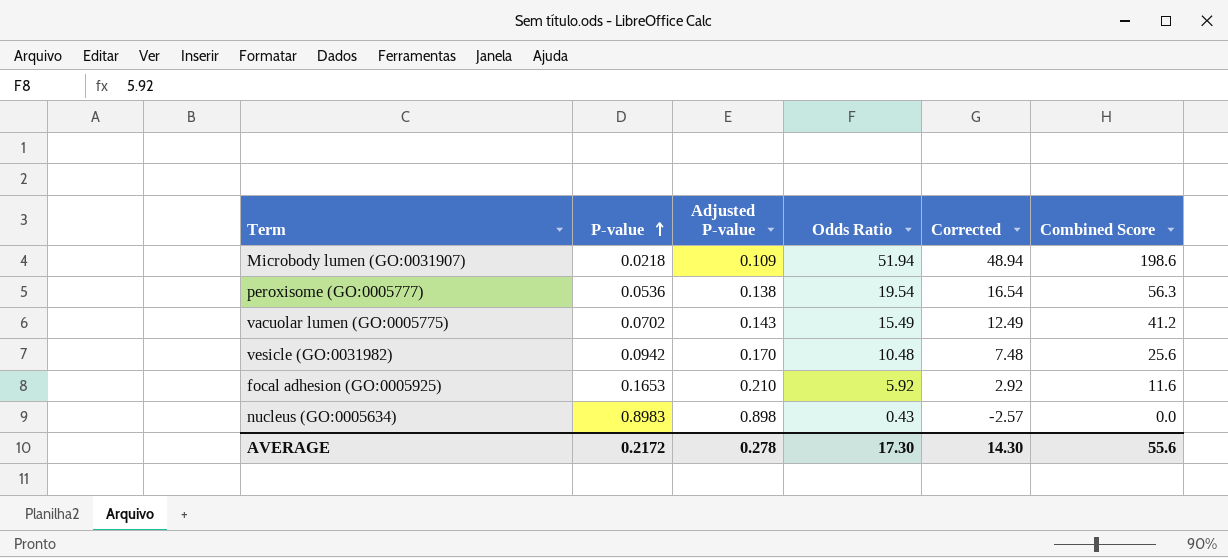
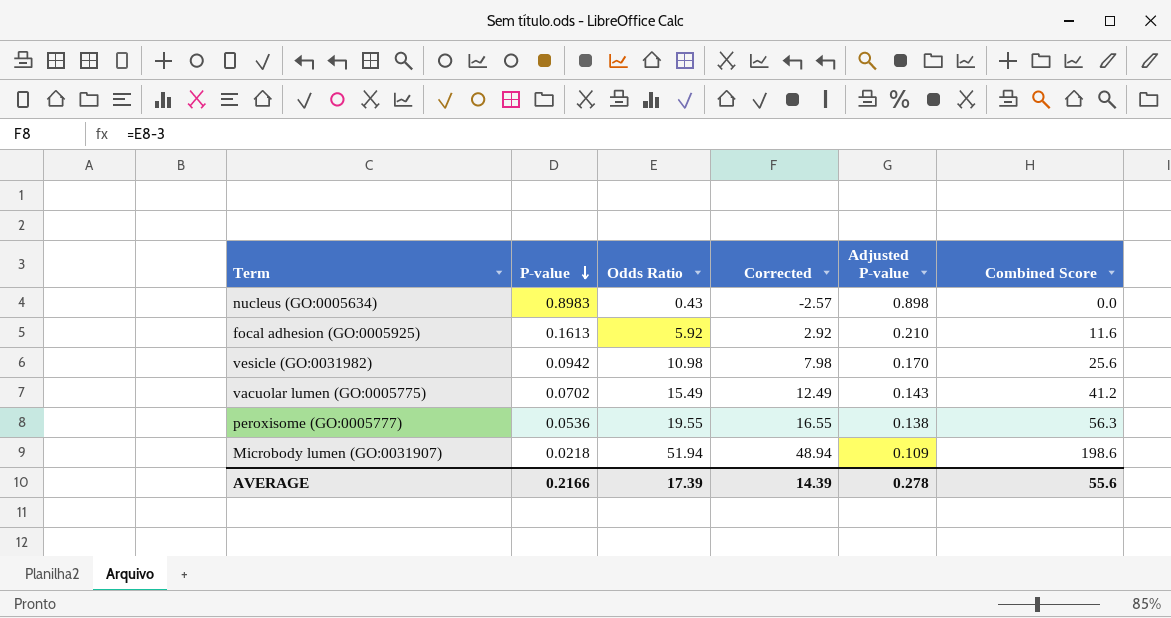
row order: P-value ascending -> P-value descending
column Adjusted P-value | position: 3 -> 5
focal adhesion (GO:0005925) | P-value: 0.1653 -> 0.1613
vesicle (GO:0031982) | Odds Ratio: 10.48 -> 10.98
vesicle (GO:0031982) | Corrected: 7.48 -> 7.98
peroxisome (GO:0005777) | Odds Ratio: 19.54 -> 19.55
peroxisome (GO:0005777) | Corrected: 16.54 -> 16.55
AVERAGE | P-value: 0.2172 -> 0.2166
AVERAGE | Odds Ratio: 17.30 -> 17.39
AVERAGE | Corrected: 14.30 -> 14.39

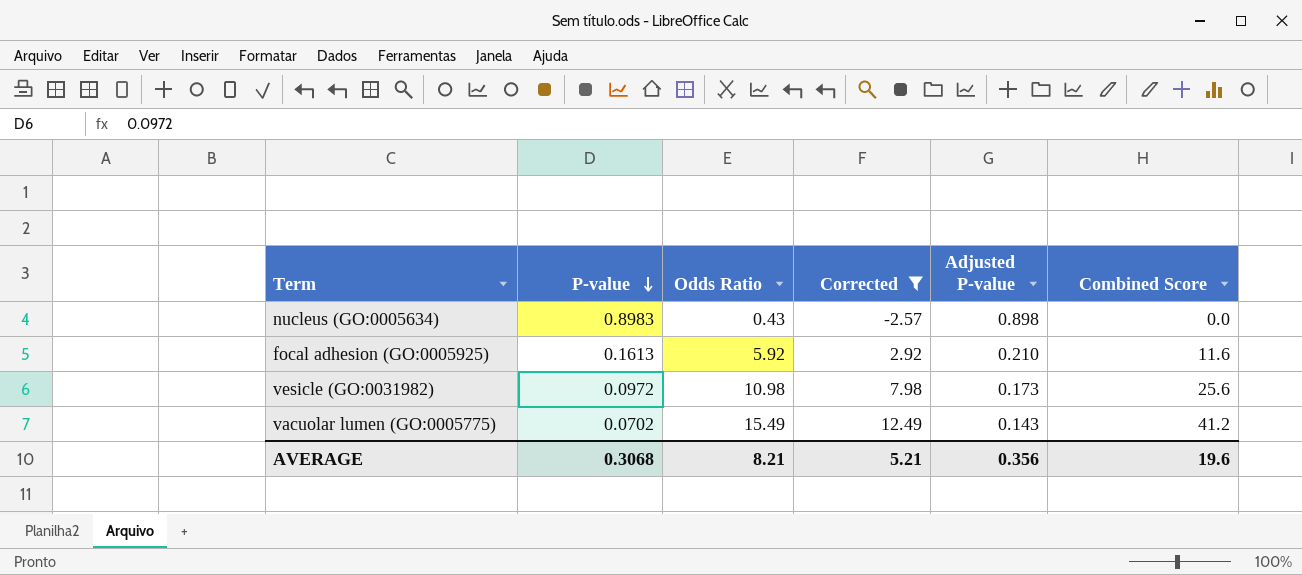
filter: none -> Corrected <= 12.49
vesicle (GO:0031982) | P-value: 0.0942 -> 0.0972
vesicle (GO:0031982) | Adjusted P-value: 0.170 -> 0.173
AVERAGE | P-value: 0.2166 -> 0.3068
AVERAGE | Odds Ratio: 17.39 -> 8.21
AVERAGE | Corrected: 14.39 -> 5.21
AVERAGE | Adjusted P-value: 0.278 -> 0.356
AVERAGE | Combined Score: 55.6 -> 19.6

